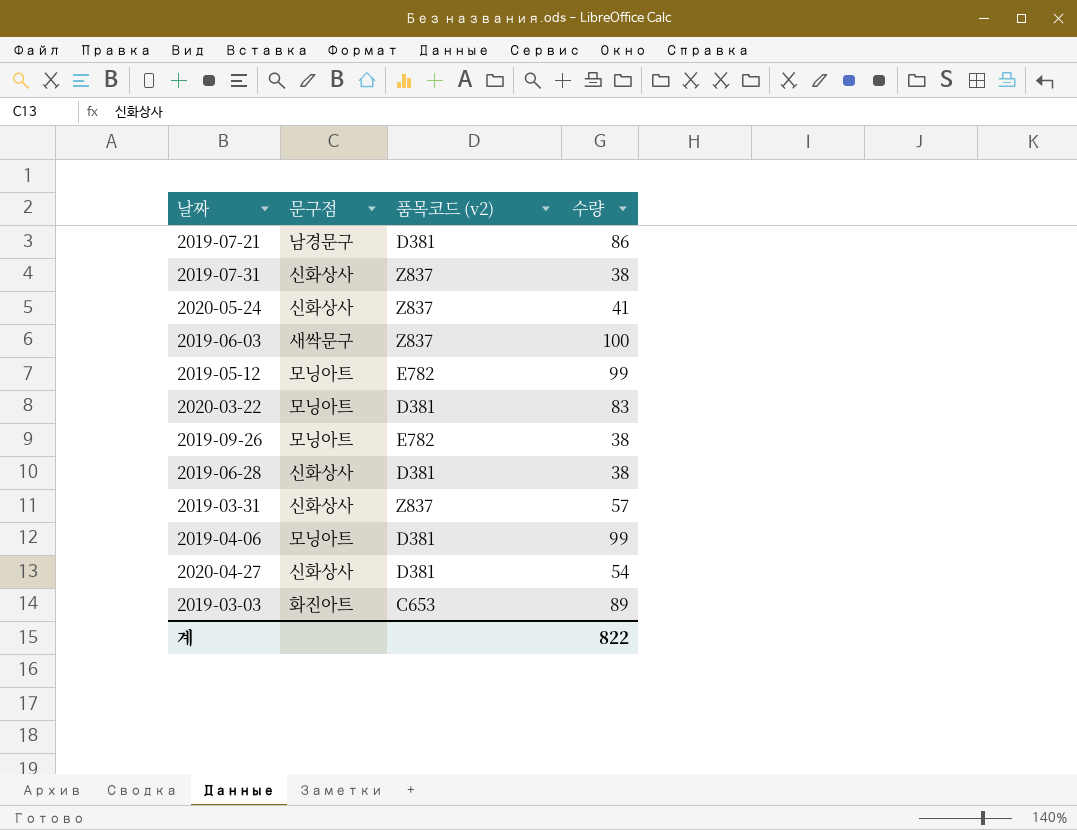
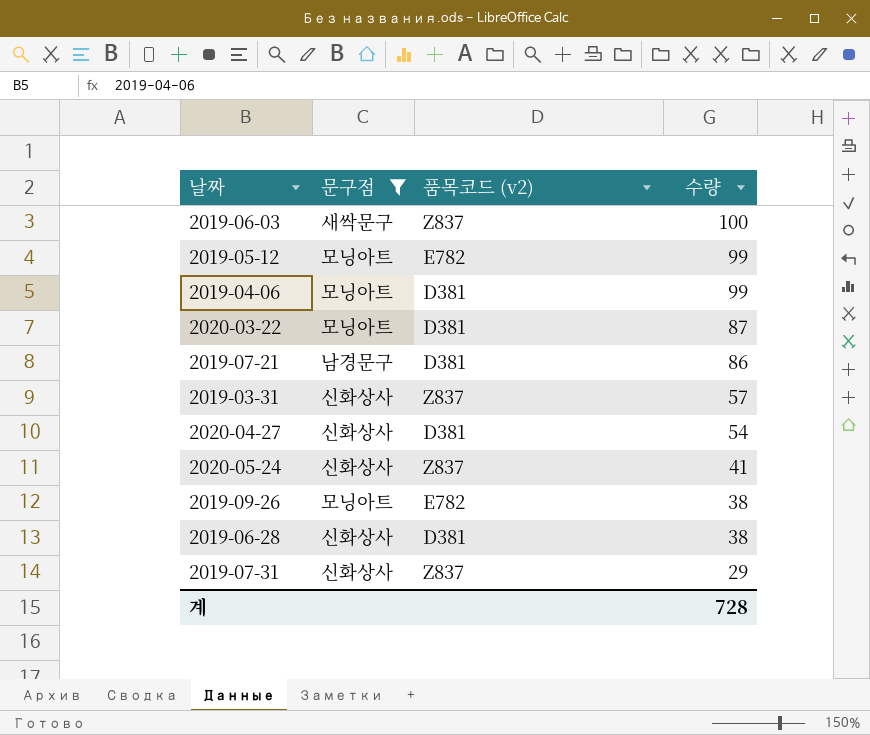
filter: none -> 문구점 != 화진아트
row order: none -> 수량 descending
2020-03-22 | 수량: 83 -> 87
2019-07-31 | 수량: 38 -> 29
계 | 수량: 822 -> 728

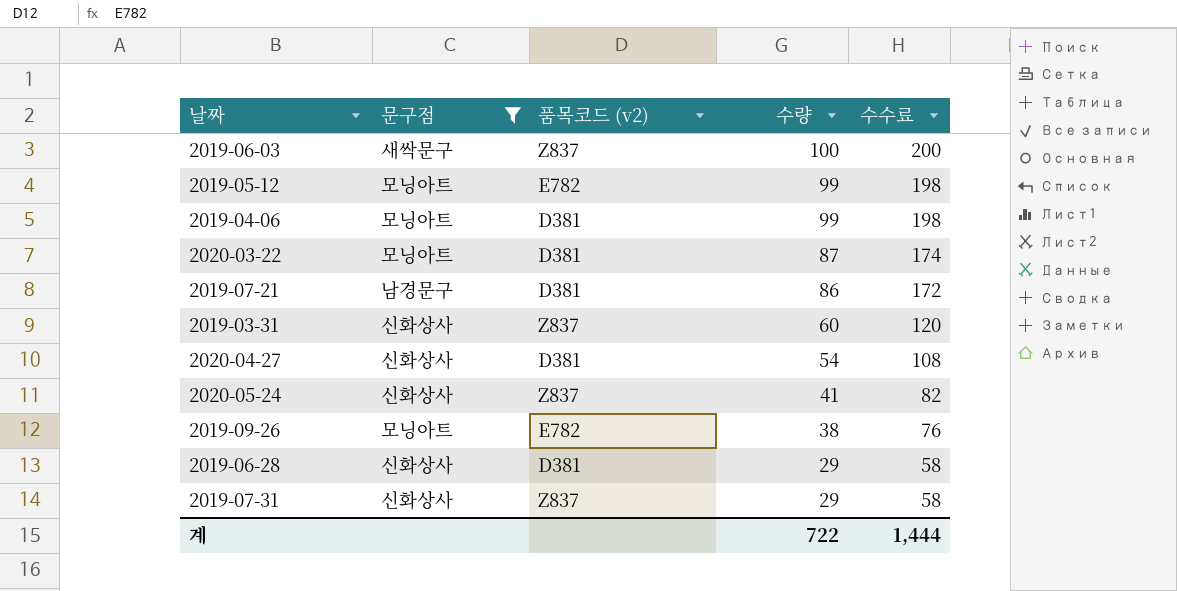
column 수수료 | formula: none -> [수량] * 2
2019-03-31 | 수량: 57 -> 60
2019-06-28 | 수량: 38 -> 29
계 | 수량: 728 -> 722

